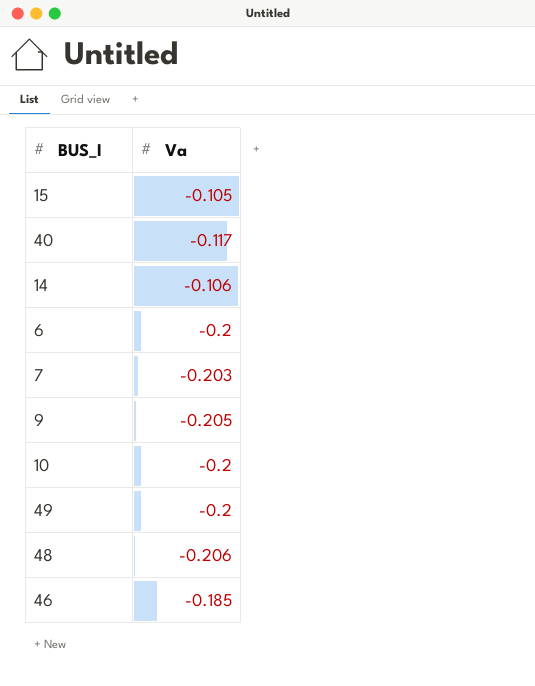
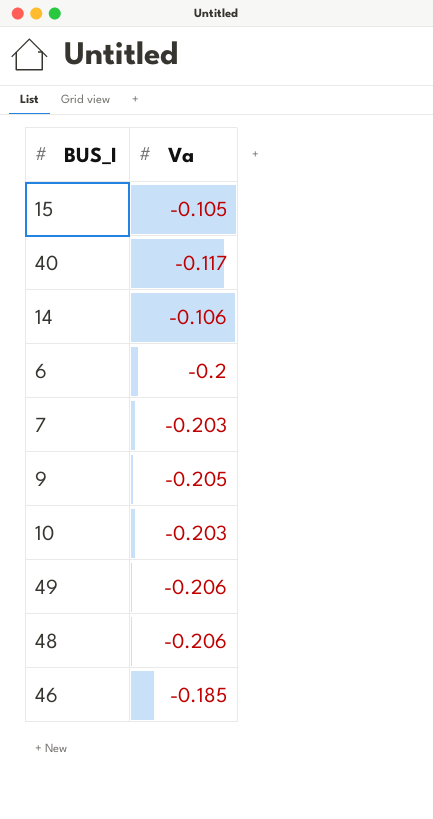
10 | Va: -0.2 -> -0.203
49 | Va: -0.2 -> -0.206

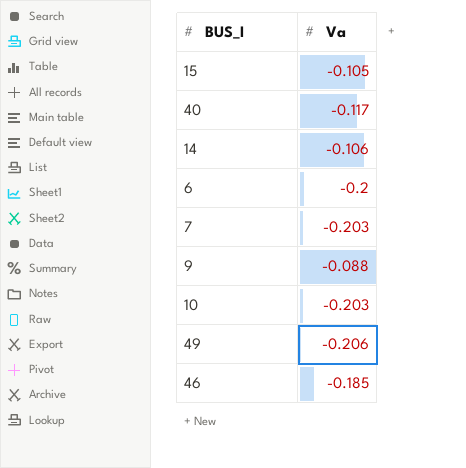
row 48: -0.206 -> none
9 | Va: -0.205 -> -0.088

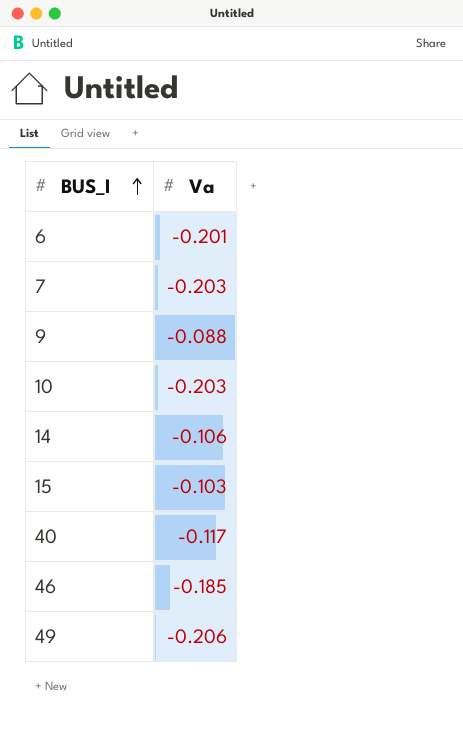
row order: none -> BUS_I ascending
6 | Va: -0.2 -> -0.201
15 | Va: -0.105 -> -0.103

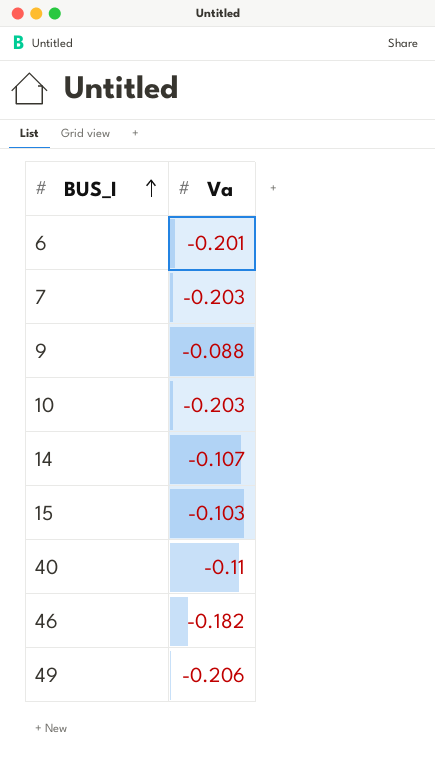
14 | Va: -0.106 -> -0.107
40 | Va: -0.117 -> -0.11
46 | Va: -0.185 -> -0.182

